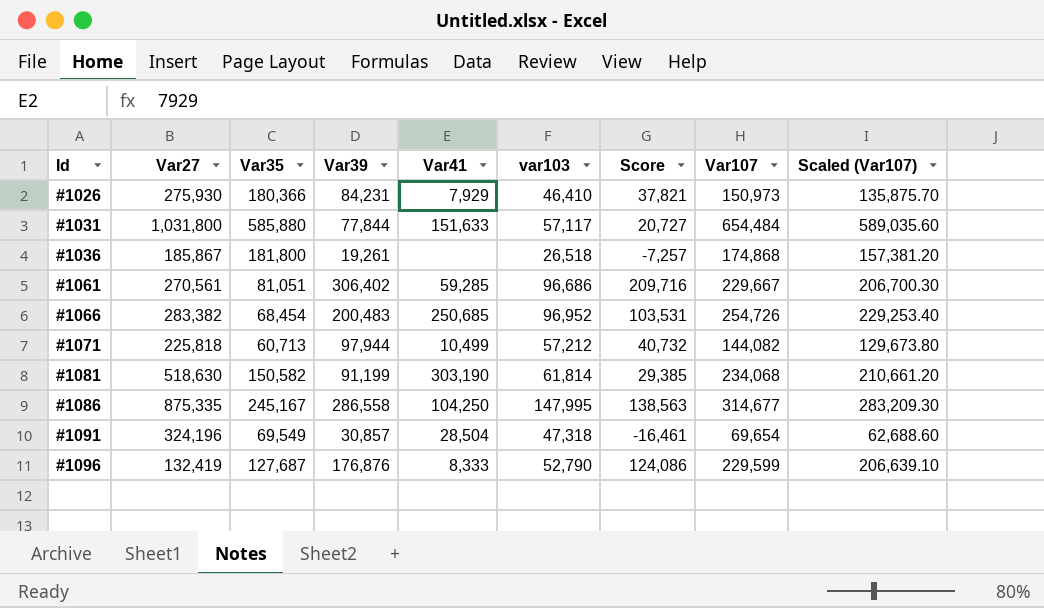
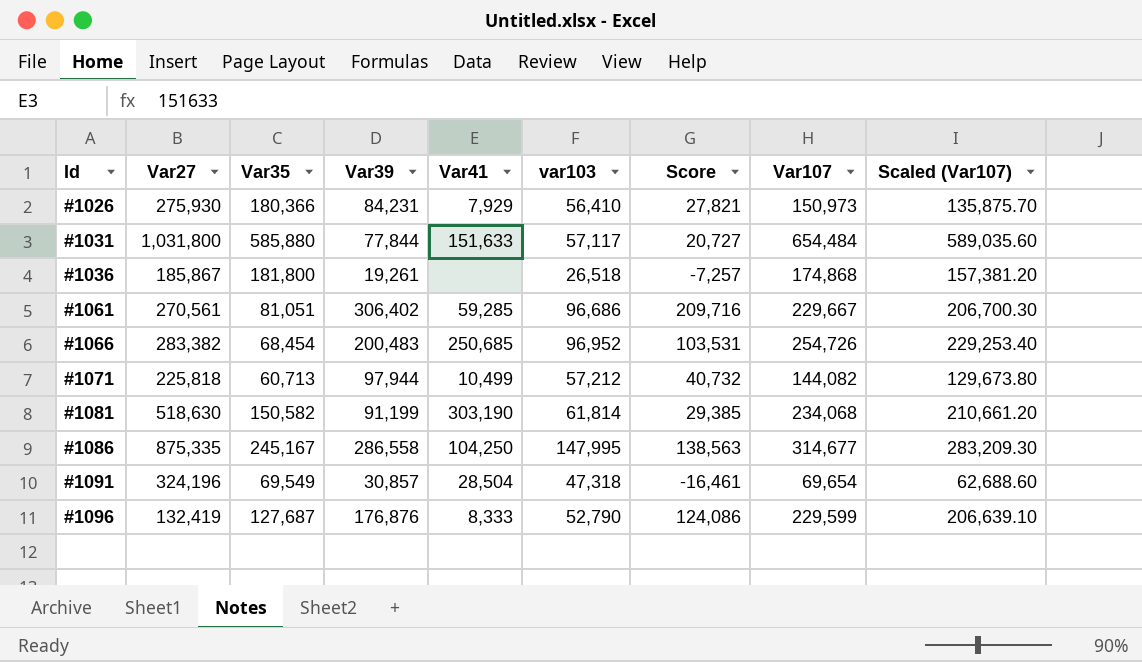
#1026 | var103: 46,410 -> 56,410
#1026 | Score: 37,821 -> 27,821

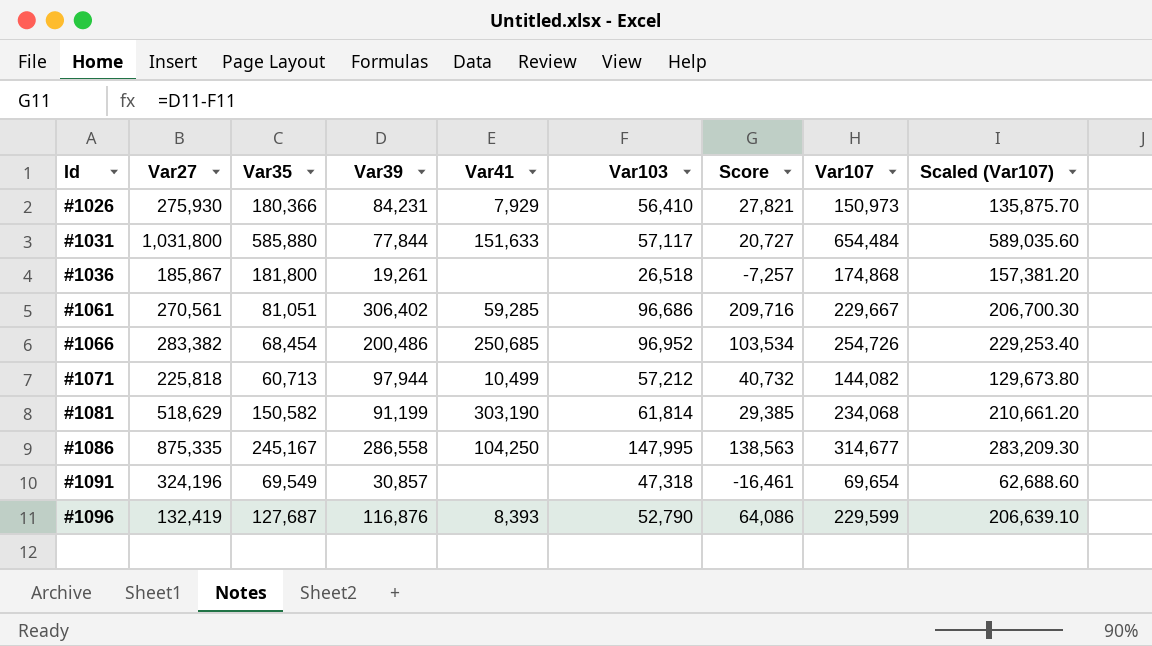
column name: var103 -> Var103
#1066 | Var39: 200,483 -> 200,486
#1066 | Score: 103,531 -> 103,534
#1081 | Var27: 518,630 -> 518,629
#1091 | Var41: 28,504 -> none
#1096 | Var39: 176,876 -> 116,876
#1096 | Var41: 8,333 -> 8,393
#1096 | Score: 124,086 -> 64,086

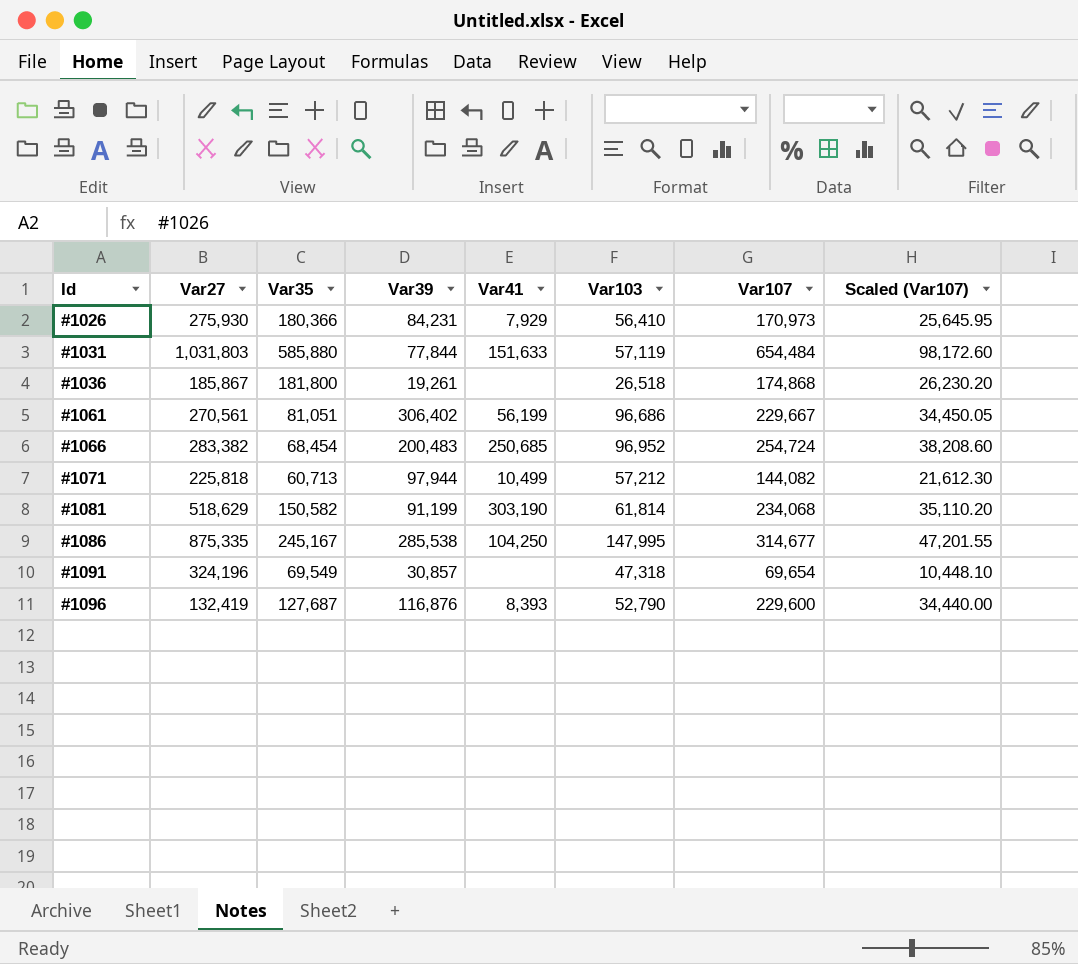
column Score | formula: [Var39] - [Var103] -> none
column Scaled (Var107) | formula: [Var107] * 0.9 -> [Var107] * 0.15
#1026 | Var107: 150,973 -> 170,973
#1031 | Var27: 1,031,800 -> 1,031,803
#1031 | Var103: 57,117 -> 57,119
#1061 | Var41: 59,285 -> 56,199
#1066 | Var39: 200,486 -> 200,483
#1066 | Var107: 254,726 -> 254,724
#1086 | Var39: 286,558 -> 285,538
#1096 | Var107: 229,599 -> 229,600

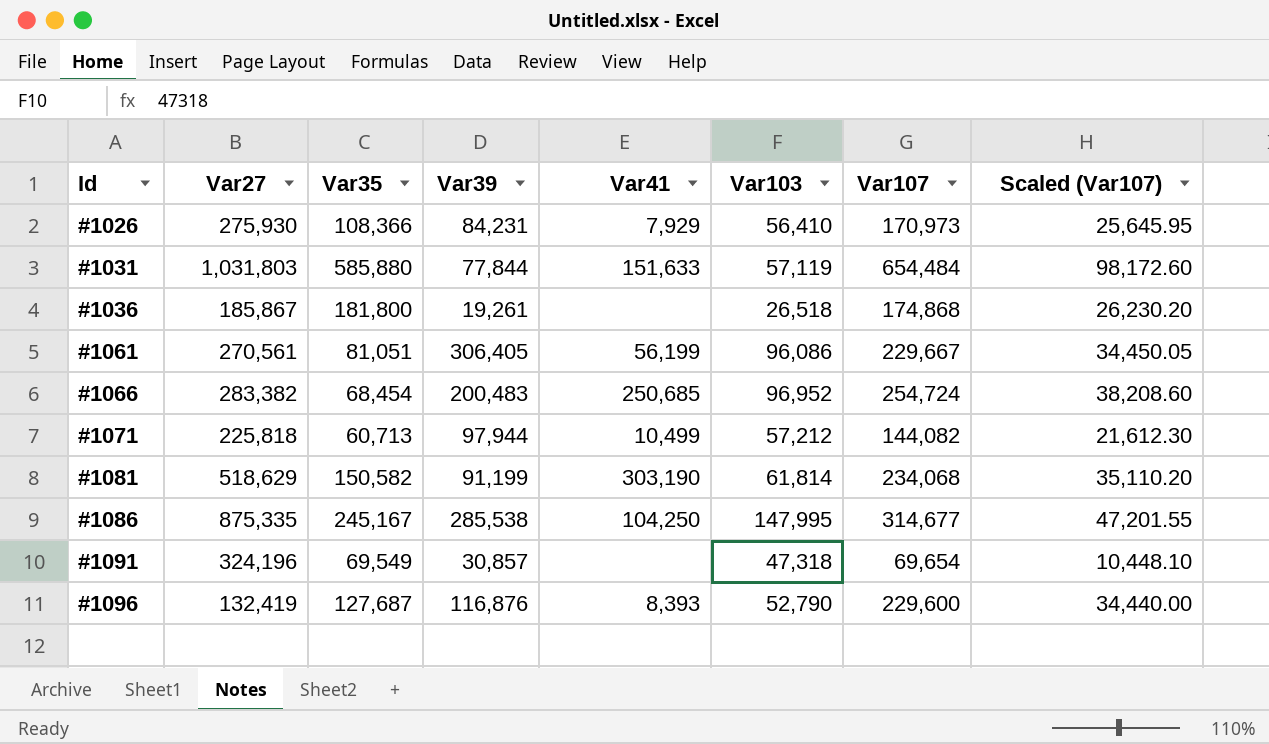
#1026 | Var35: 180,366 -> 108,366
#1061 | Var39: 306,402 -> 306,405
#1061 | Var103: 96,686 -> 96,086

